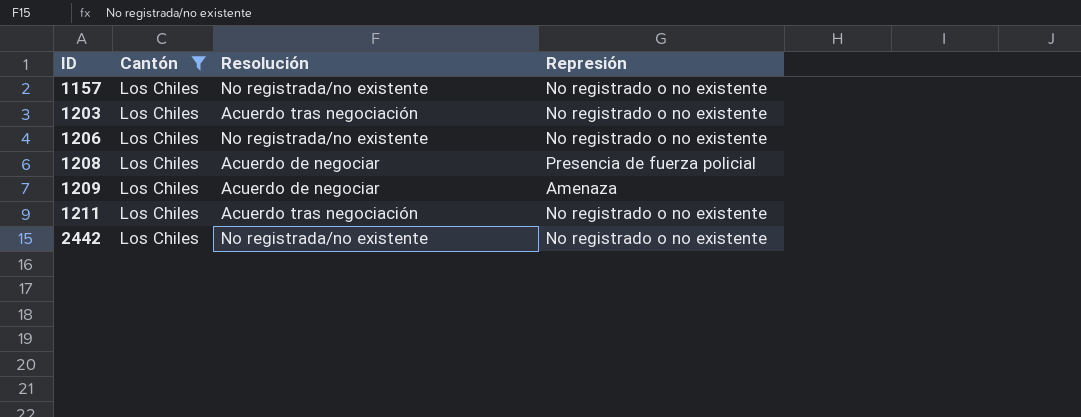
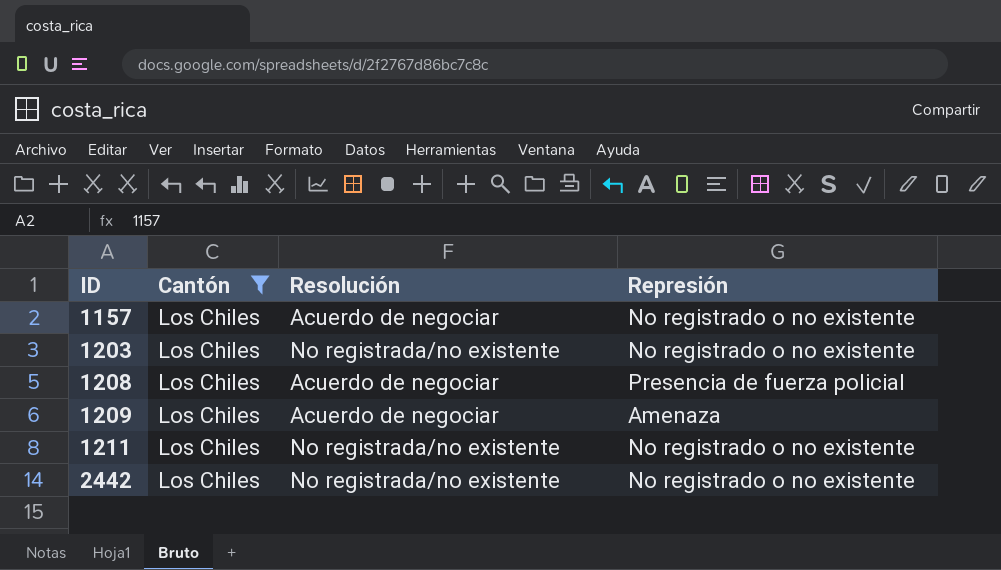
row 1206: Los Chiles | No registrada/no existente | No registrado o no existente -> none
1157 | Resolución: No registrada/no existente -> Acuerdo de negociar
1203 | Resolución: Acuerdo tras negociación -> No registrada/no existente
1211 | Resolución: Acuerdo tras negociación -> No registrada/no existente

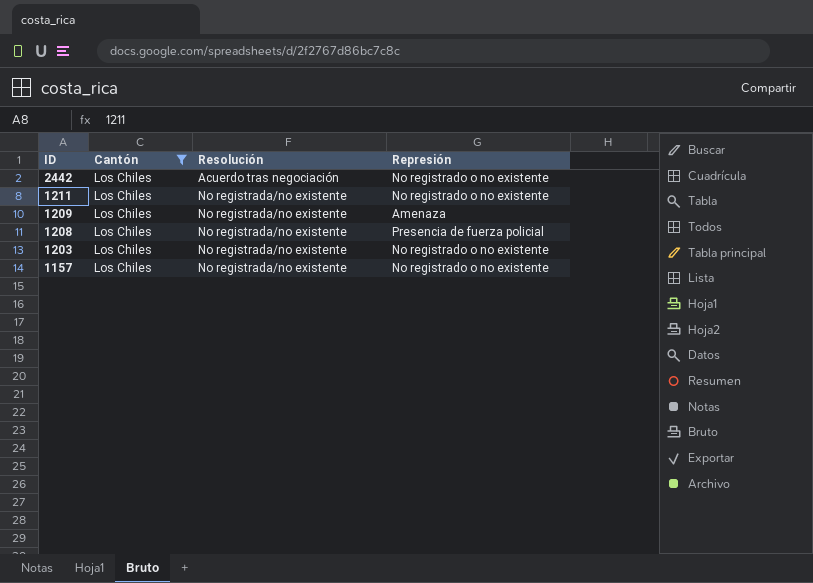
row order: ID ascending -> ID descending
2442 | Resolución: No registrada/no existente -> Acuerdo tras negociación
1209 | Resolución: Acuerdo de negociar -> No registrada/no existente
1208 | Resolución: Acuerdo de negociar -> No registrada/no existente
1157 | Resolución: Acuerdo de negociar -> No registrada/no existente

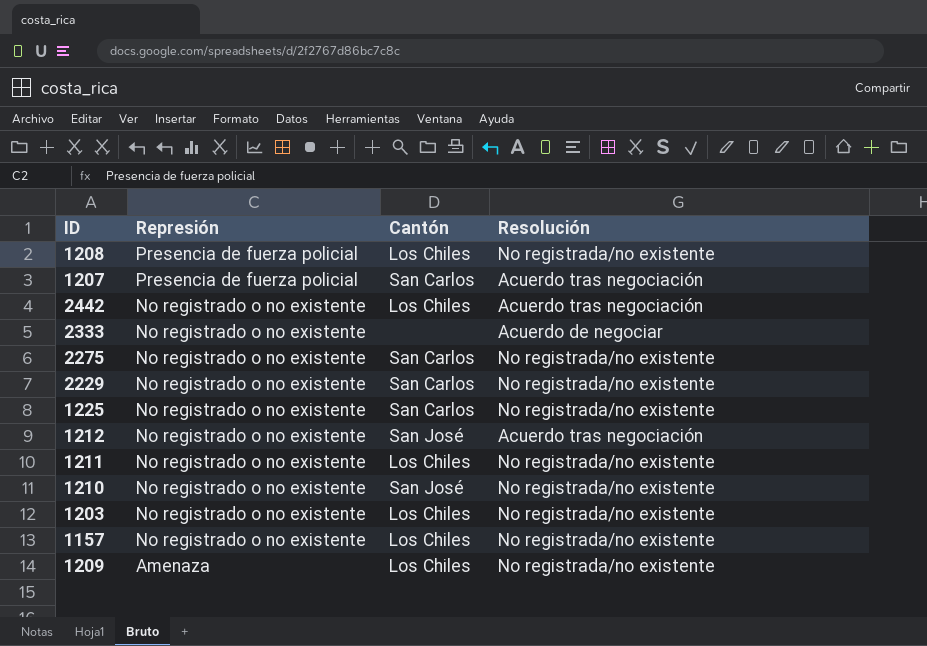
filter: Cantón = Los Chiles -> none
row order: ID descending -> Represión descending
column Represión | position: 4 -> 2

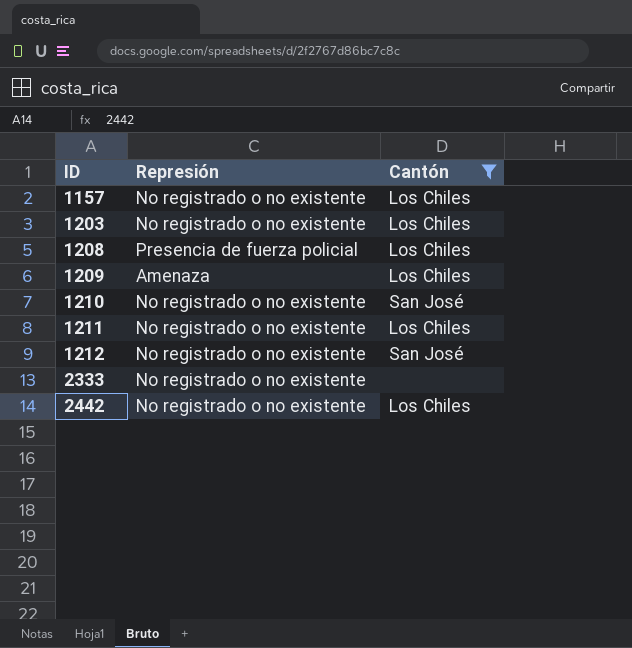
filter: none -> Cantón != San Carlos
row order: Represión descending -> ID ascending
column Resolución | position: 4 -> none

